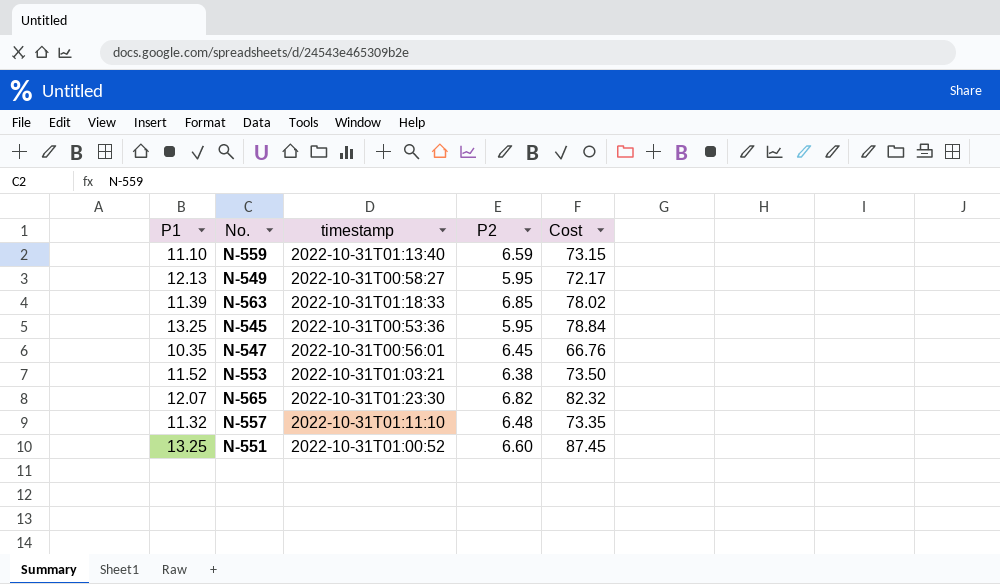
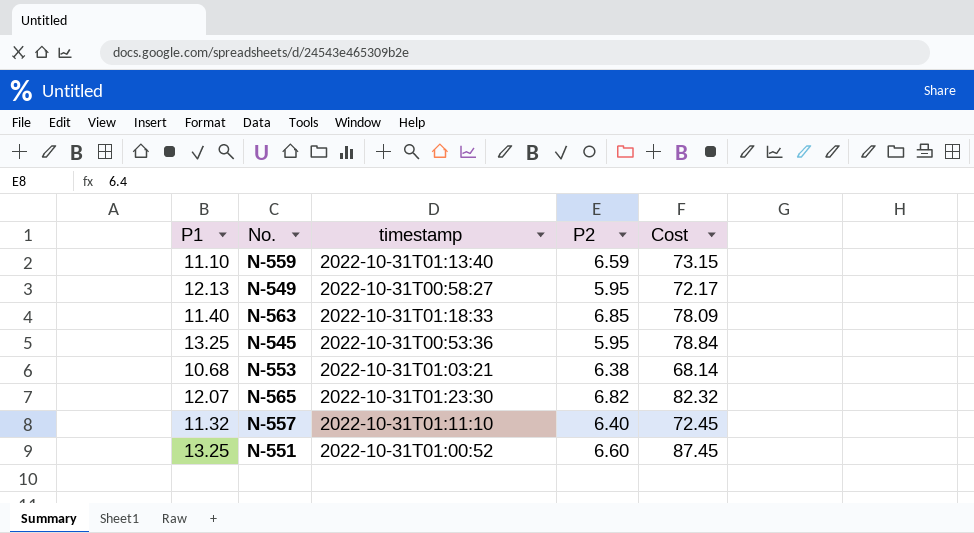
row N-547: 10.35 | 2022-10-31T00:56:01 | 6.45 | 66.76 -> none
N-563 | P1: 11.39 -> 11.40
N-563 | Cost: 78.02 -> 78.09
N-553 | P1: 11.52 -> 10.68
N-553 | Cost: 73.50 -> 68.14
N-557 | P2: 6.48 -> 6.40
N-557 | Cost: 73.35 -> 72.45

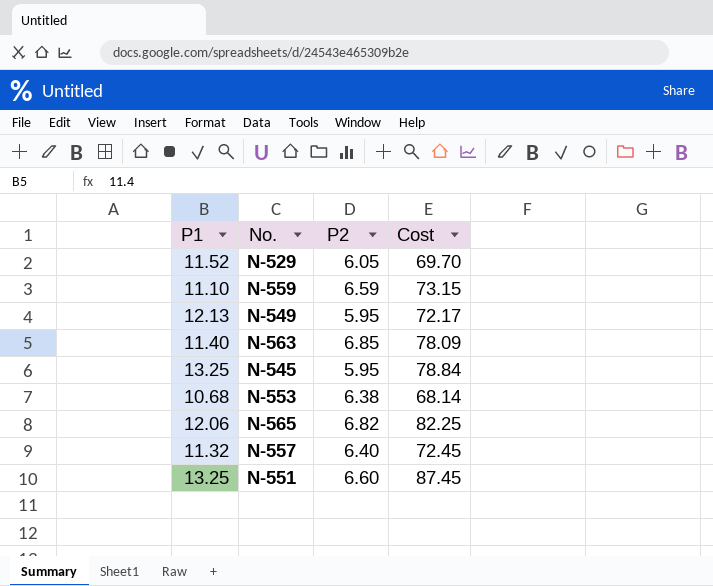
column timestamp | position: 3 -> none
row N-529: none -> 11.52 | 6.05 | 69.70
N-565 | P1: 12.07 -> 12.06
N-565 | Cost: 82.32 -> 82.25

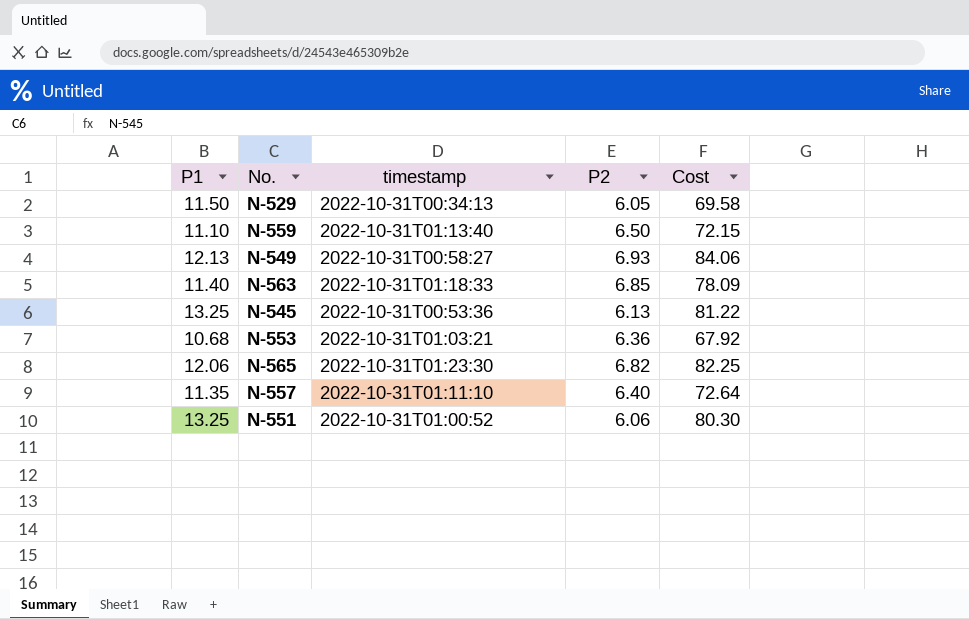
column timestamp | position: none -> 3
N-529 | P1: 11.52 -> 11.50
N-529 | Cost: 69.70 -> 69.58
N-559 | P2: 6.59 -> 6.50
N-559 | Cost: 73.15 -> 72.15
N-549 | P2: 5.95 -> 6.93
N-549 | Cost: 72.17 -> 84.06
N-545 | P2: 5.95 -> 6.13
N-545 | Cost: 78.84 -> 81.22
N-553 | P2: 6.38 -> 6.36
N-553 | Cost: 68.14 -> 67.92
N-557 | P1: 11.32 -> 11.35
N-557 | Cost: 72.45 -> 72.64
N-551 | P2: 6.60 -> 6.06
N-551 | Cost: 87.45 -> 80.30

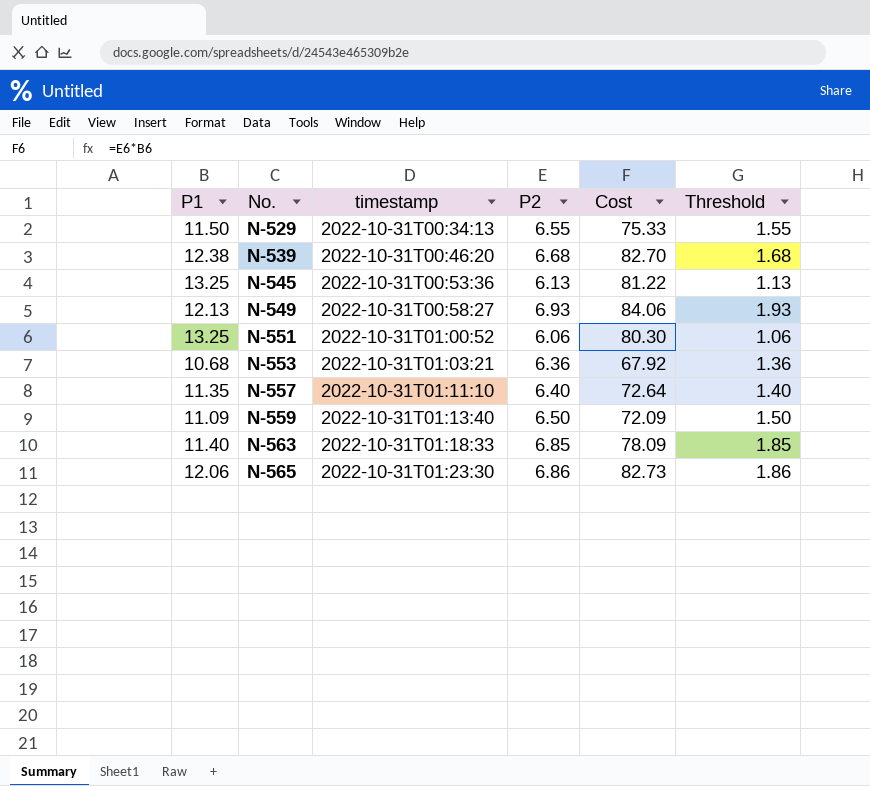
row order: none -> No. ascending
column Threshold | formula: none -> [P2] - 5
N-529 | P2: 6.05 -> 6.55
N-529 | Cost: 69.58 -> 75.33
row N-539: none -> 12.38 | 2022-10-31T00:46:20 | 6.68 | 82.70 | 1.68
N-559 | P1: 11.10 -> 11.09
N-559 | Cost: 72.15 -> 72.09
N-565 | P2: 6.82 -> 6.86
N-565 | Cost: 82.25 -> 82.73

